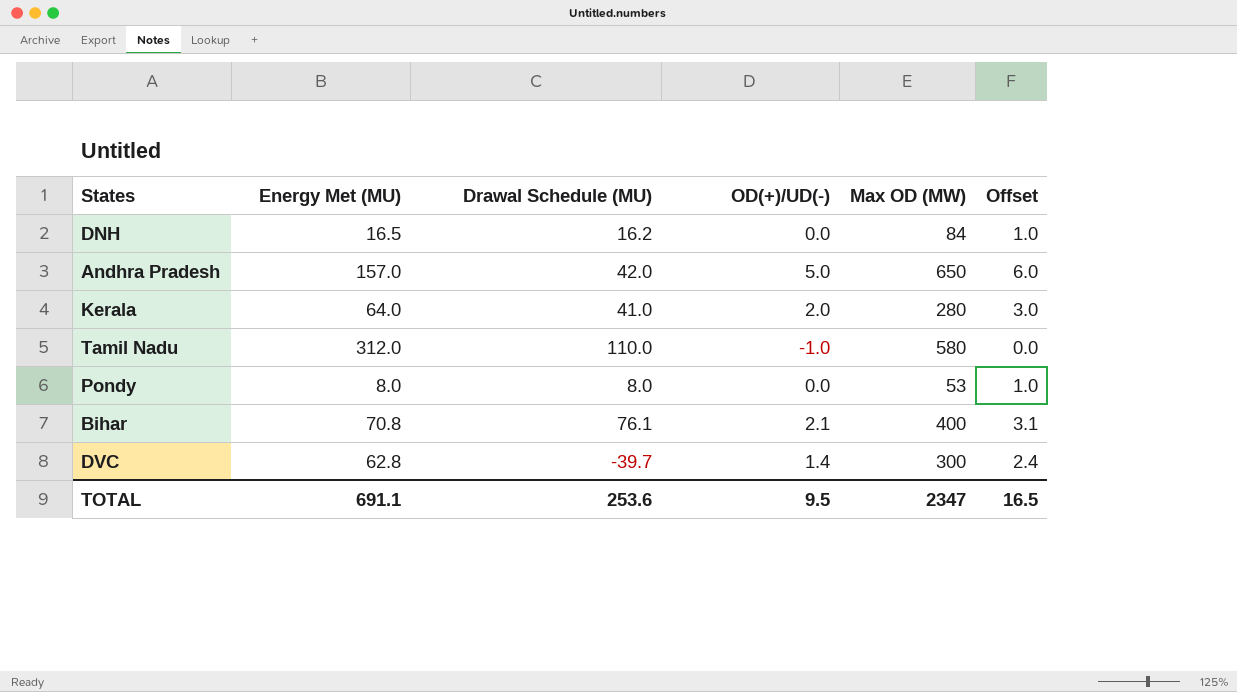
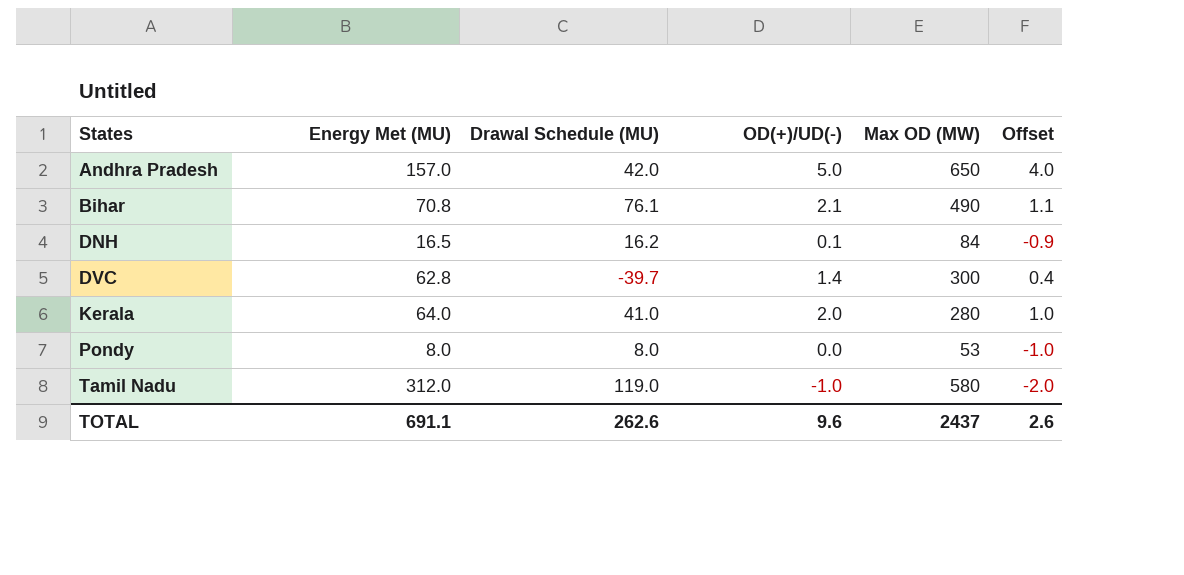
row order: none -> States ascending
column Offset | formula: [OD(+)/UD(-)] + 1 -> [OD(+)/UD(-)] - 1
Bihar | Max OD (MW): 400 -> 490
DNH | OD(+)/UD(-): 0.0 -> 0.1
Tamil Nadu | Drawal Schedule (MU): 110.0 -> 119.0
TOTAL | Drawal Schedule (MU): 253.6 -> 262.6
TOTAL | OD(+)/UD(-): 9.5 -> 9.6
TOTAL | Max OD (MW): 2347 -> 2437
TOTAL | Offset: 16.5 -> 2.6

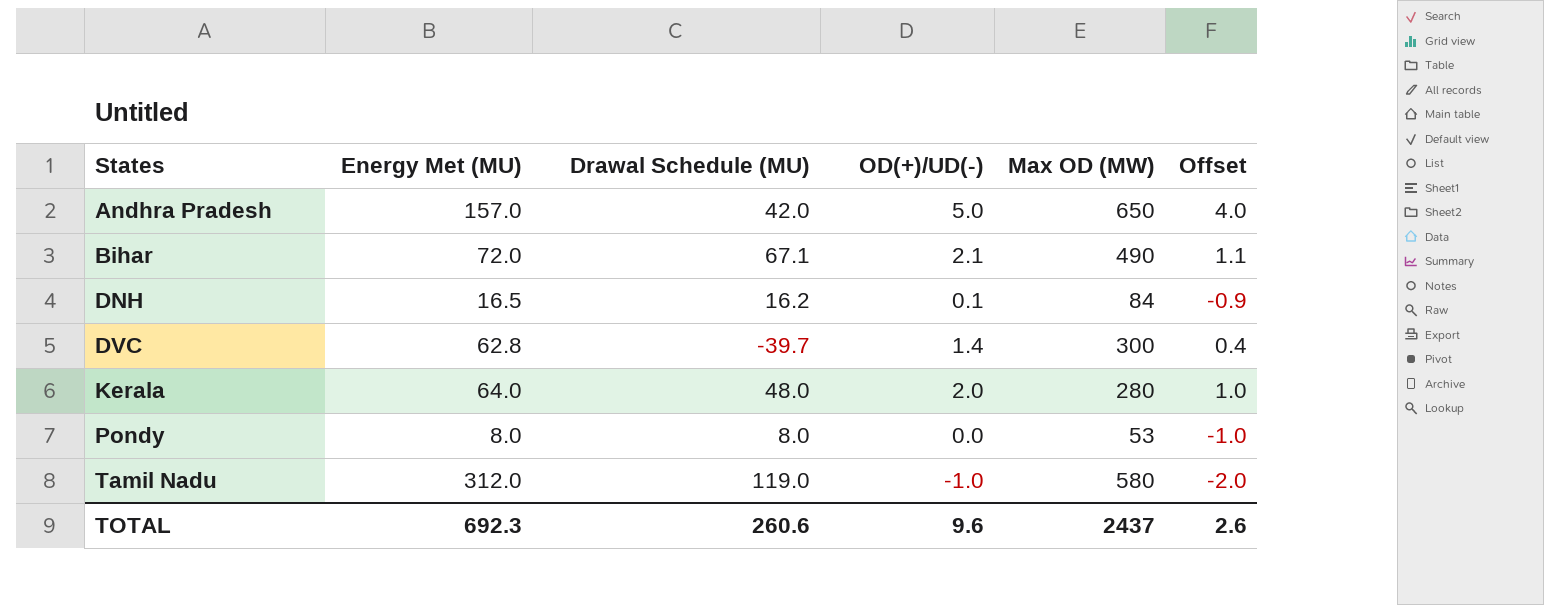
Bihar | Energy Met (MU): 70.8 -> 72.0
Bihar | Drawal Schedule (MU): 76.1 -> 67.1
Kerala | Drawal Schedule (MU): 41.0 -> 48.0
TOTAL | Energy Met (MU): 691.1 -> 692.3
TOTAL | Drawal Schedule (MU): 262.6 -> 260.6

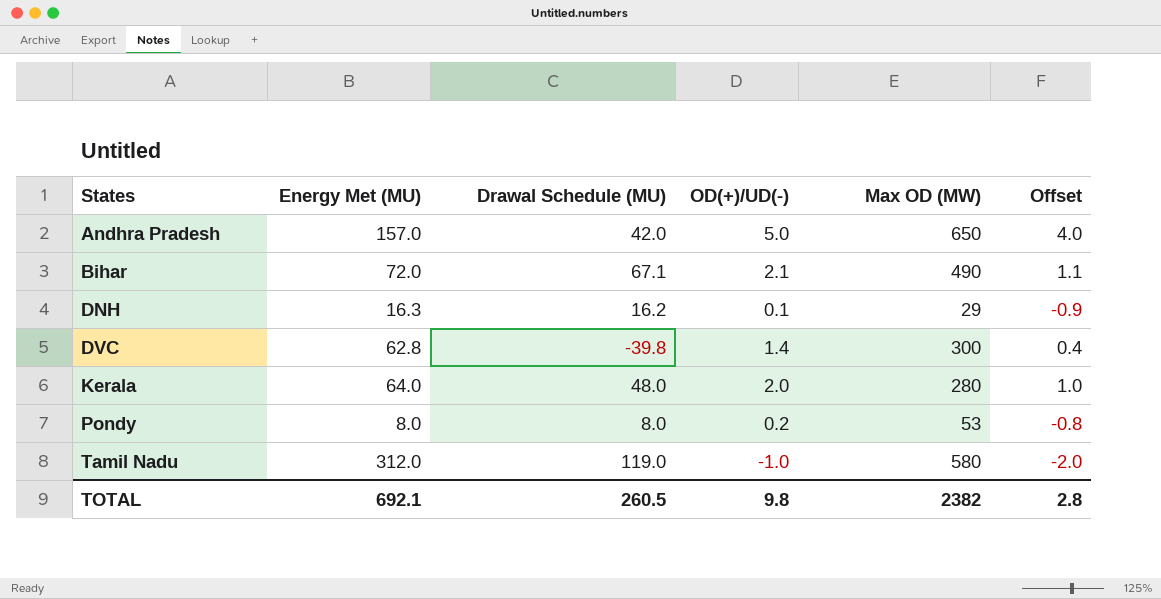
DNH | Energy Met (MU): 16.5 -> 16.3
DNH | Max OD (MW): 84 -> 29
DVC | Drawal Schedule (MU): -39.7 -> -39.8
Pondy | OD(+)/UD(-): 0.0 -> 0.2
Pondy | Offset: -1.0 -> -0.8
TOTAL | Energy Met (MU): 692.3 -> 692.1
TOTAL | Drawal Schedule (MU): 260.6 -> 260.5
TOTAL | OD(+)/UD(-): 9.6 -> 9.8
TOTAL | Max OD (MW): 2437 -> 2382
TOTAL | Offset: 2.6 -> 2.8

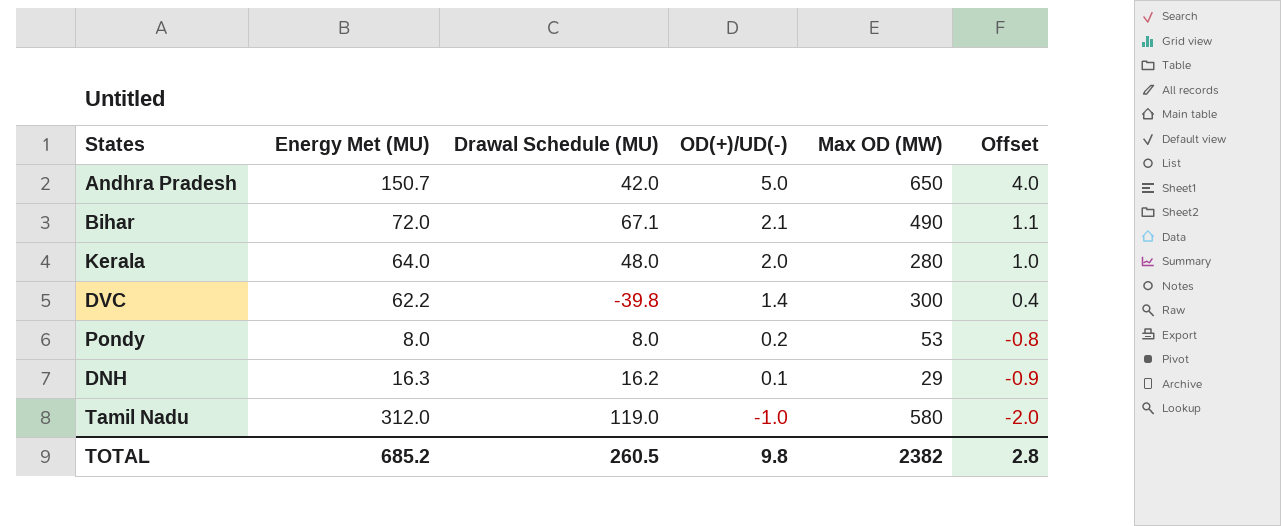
row order: States ascending -> OD(+)/UD(-) descending
Andhra Pradesh | Energy Met (MU): 157.0 -> 150.7
DVC | Energy Met (MU): 62.8 -> 62.2
TOTAL | Energy Met (MU): 692.1 -> 685.2

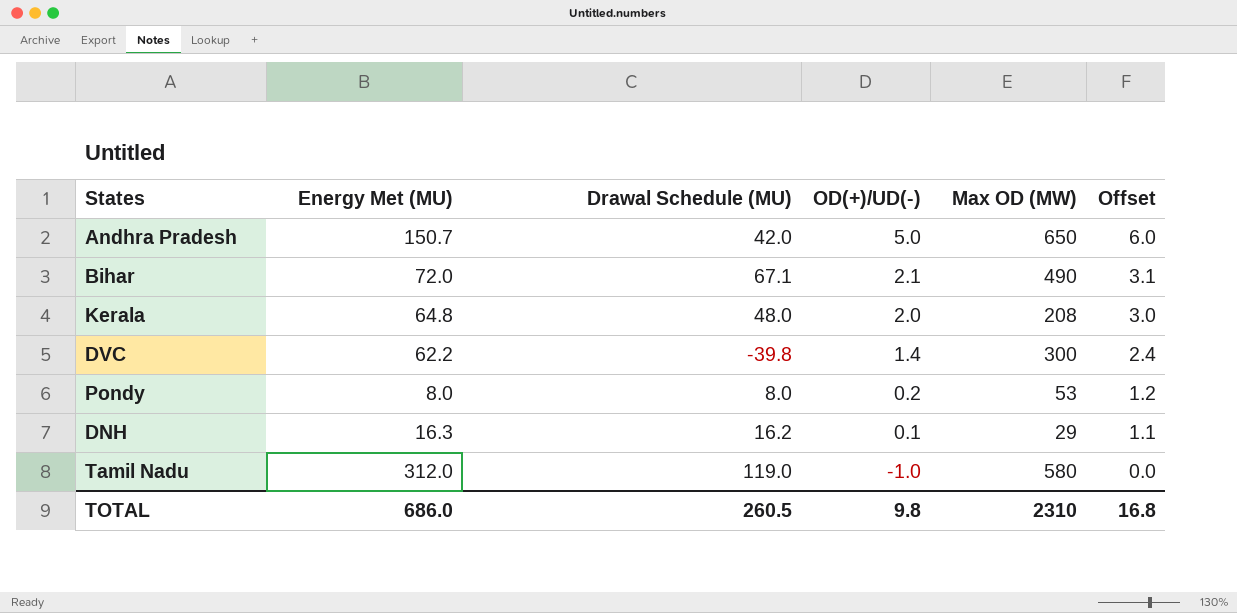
column Offset | formula: [OD(+)/UD(-)] - 1 -> [OD(+)/UD(-)] + 1
Kerala | Energy Met (MU): 64.0 -> 64.8
Kerala | Max OD (MW): 280 -> 208
TOTAL | Energy Met (MU): 685.2 -> 686.0
TOTAL | Max OD (MW): 2382 -> 2310
TOTAL | Offset: 2.8 -> 16.8

